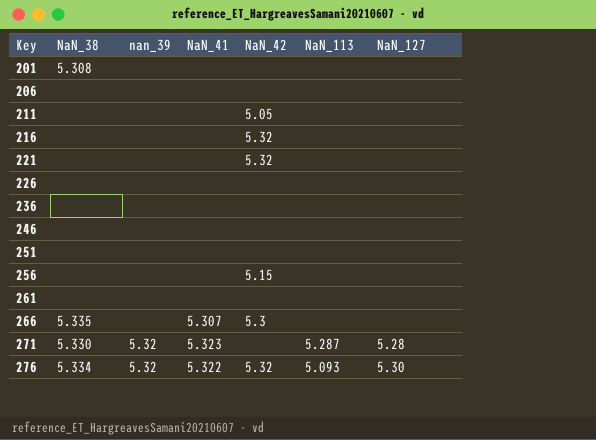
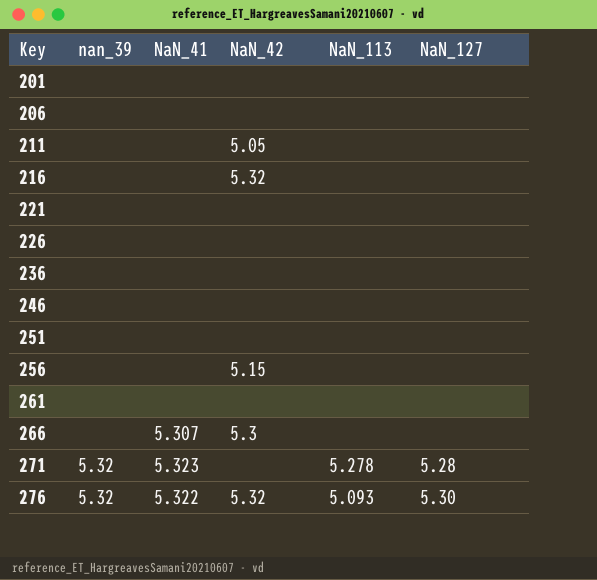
column NaN_38 | position: 2 -> none
221 | NaN_42: 5.32 -> none
271 | NaN_113: 5.287 -> 5.278

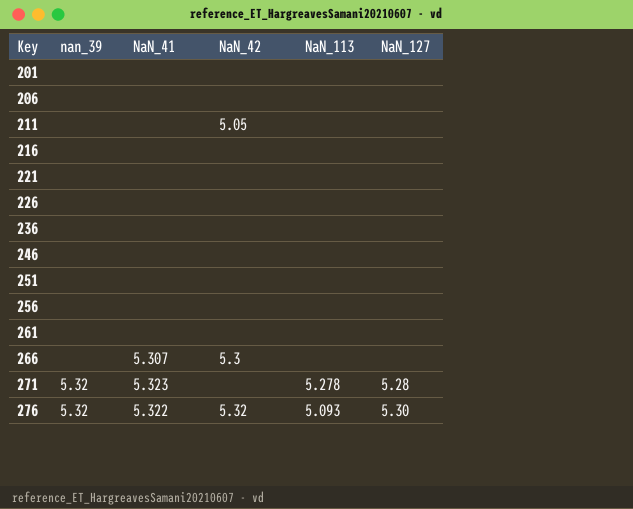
216 | NaN_42: 5.32 -> none
256 | NaN_42: 5.15 -> none

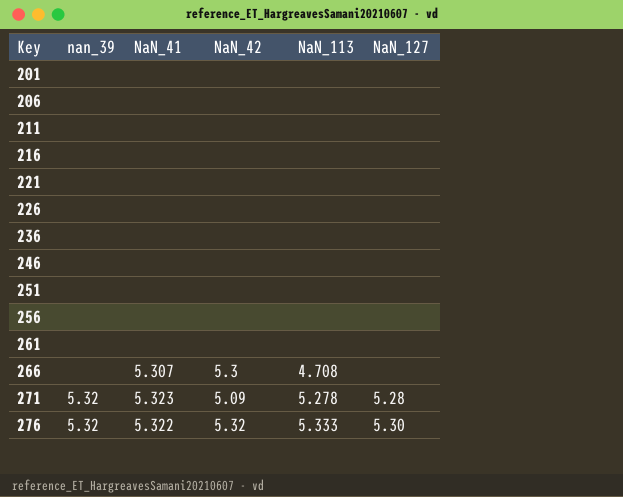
211 | NaN_42: 5.05 -> none
266 | NaN_113: none -> 4.708
271 | NaN_42: none -> 5.09
276 | NaN_113: 5.093 -> 5.333

